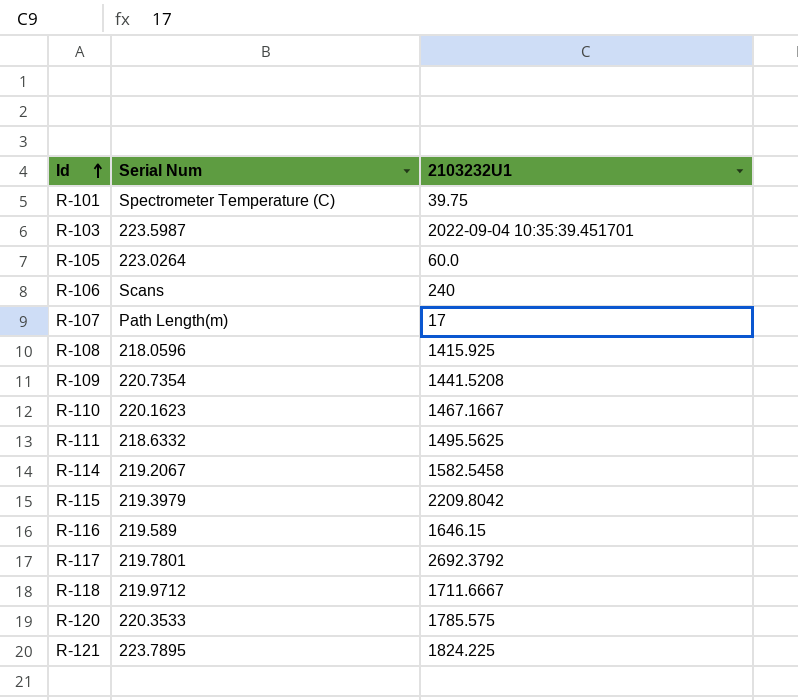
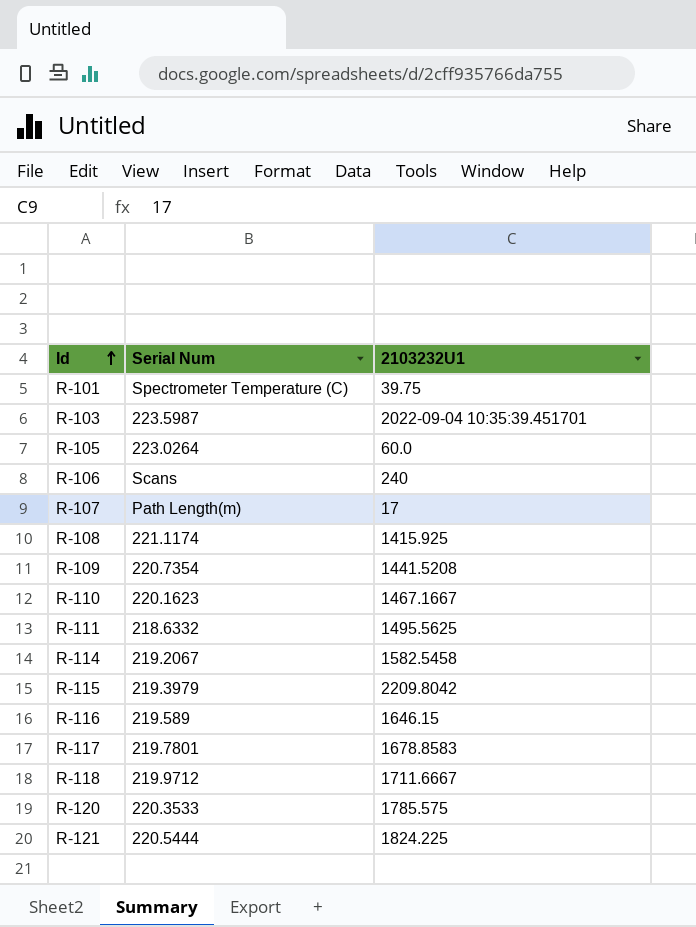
R-108 | Serial Num: 218.0596 -> 221.1174
R-117 | 2103232U1: 2692.3792 -> 1678.8583
R-121 | Serial Num: 223.7895 -> 220.5444

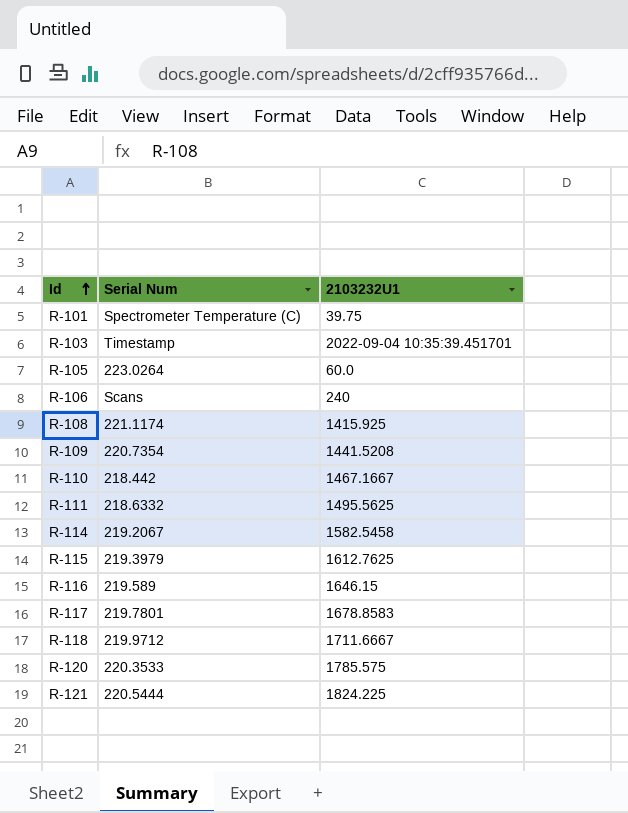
row R-107: Path Length(m) | 17 -> none
R-103 | Serial Num: 223.5987 -> Timestamp
R-110 | Serial Num: 220.1623 -> 218.442
R-115 | 2103232U1: 2209.8042 -> 1612.7625

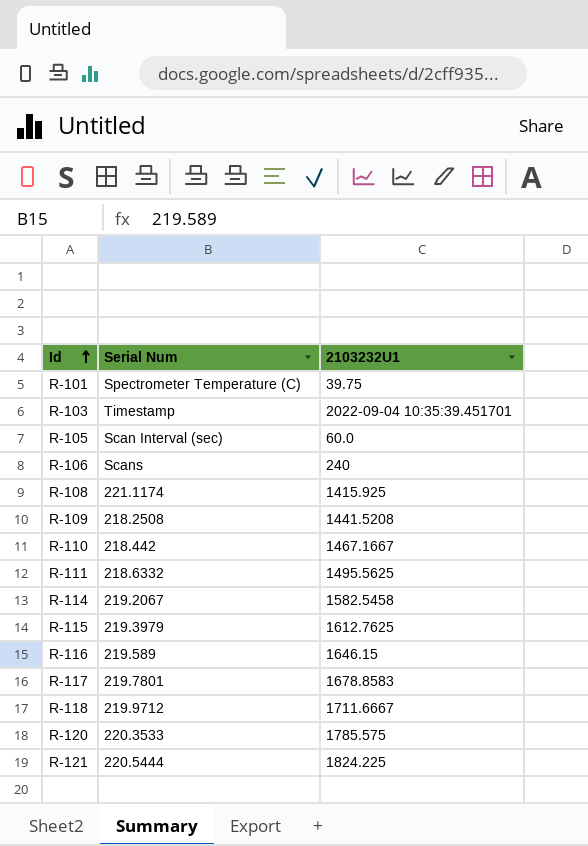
R-105 | Serial Num: 223.0264 -> Scan Interval (sec)
R-109 | Serial Num: 220.7354 -> 218.2508

